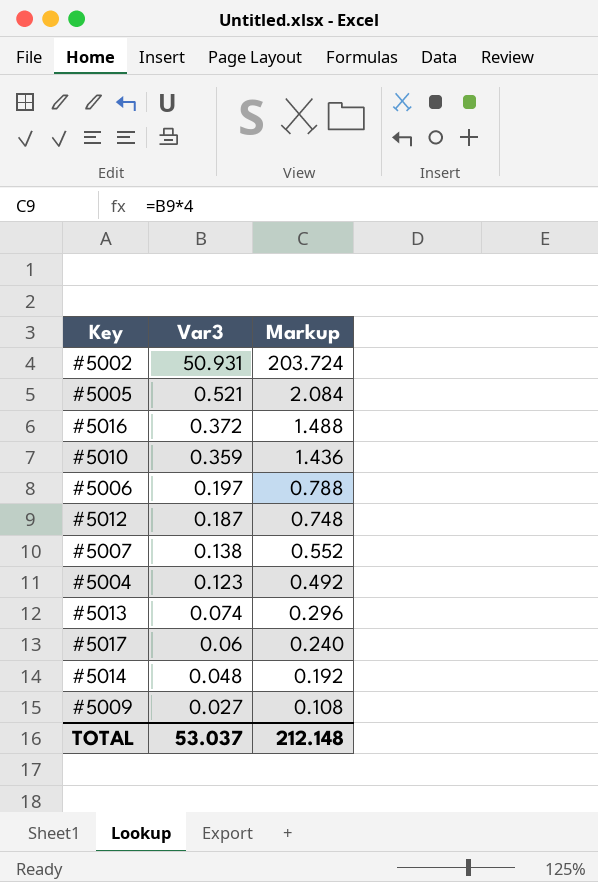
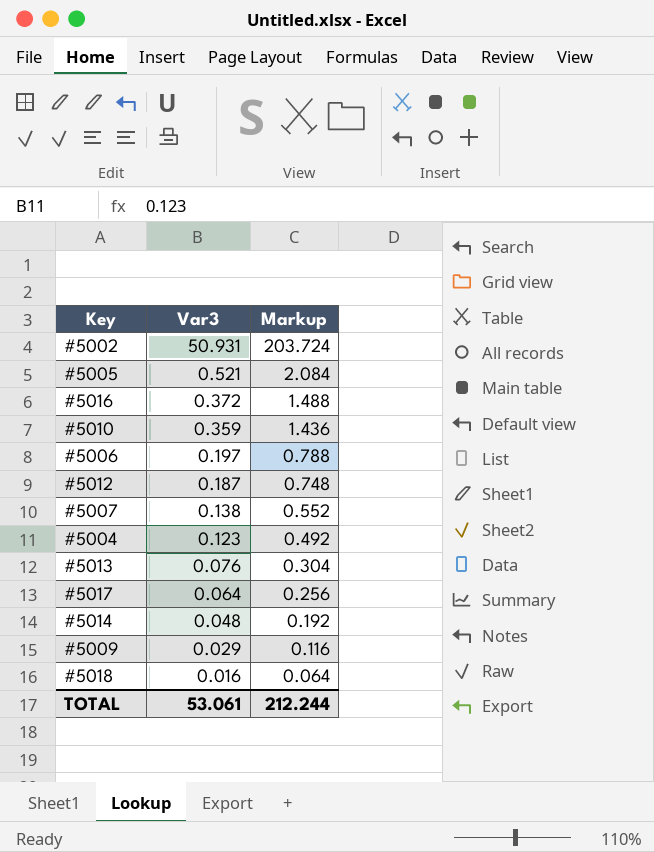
#5013 | Var3: 0.074 -> 0.076
#5013 | Markup: 0.296 -> 0.304
#5017 | Var3: 0.06 -> 0.064
#5017 | Markup: 0.240 -> 0.256
#5009 | Var3: 0.027 -> 0.029
#5009 | Markup: 0.108 -> 0.116
row #5018: none -> 0.016 | 0.064
TOTAL | Var3: 53.037 -> 53.061
TOTAL | Markup: 212.148 -> 212.244

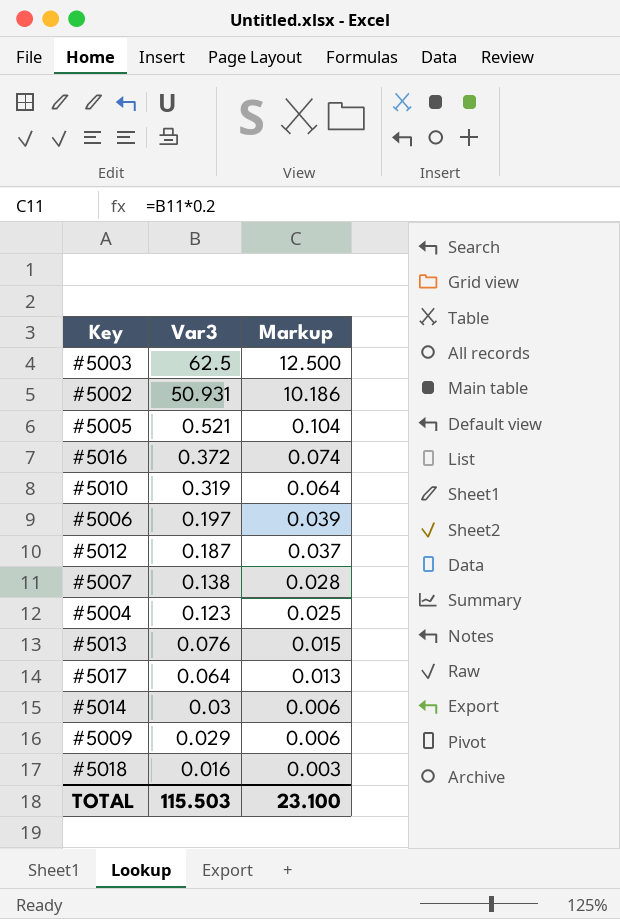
column Markup | formula: [Var3] * 4 -> [Var3] * 0.2
row #5003: none -> 62.5 | 12.500
#5010 | Var3: 0.359 -> 0.319
#5014 | Var3: 0.048 -> 0.03
TOTAL | Var3: 53.061 -> 115.503
TOTAL | Markup: 212.244 -> 23.100

